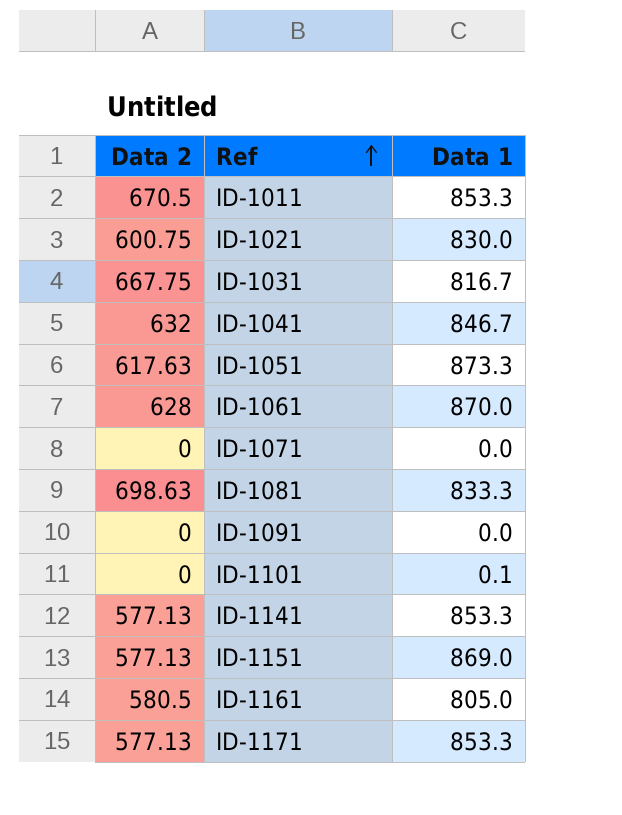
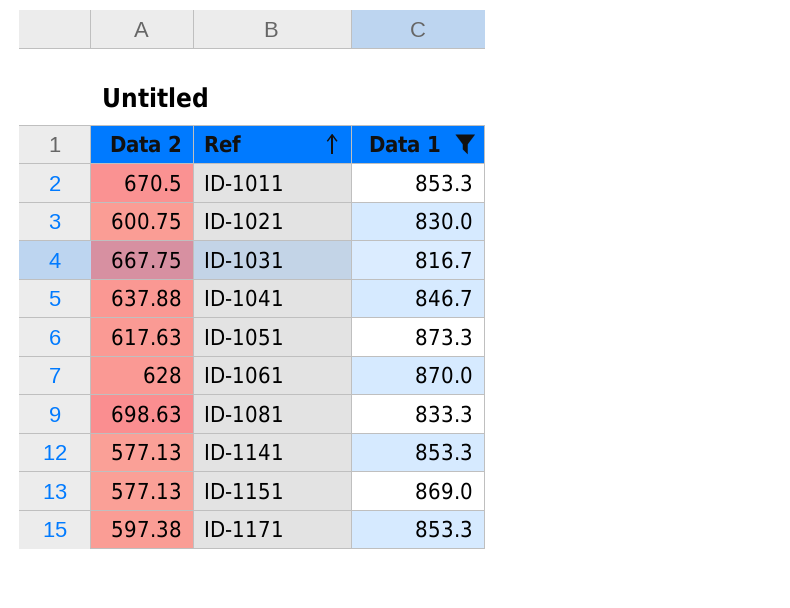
filter: none -> Data 1 >= 816.7
ID-1041 | Data 2: 632 -> 637.88
ID-1171 | Data 2: 577.13 -> 597.38

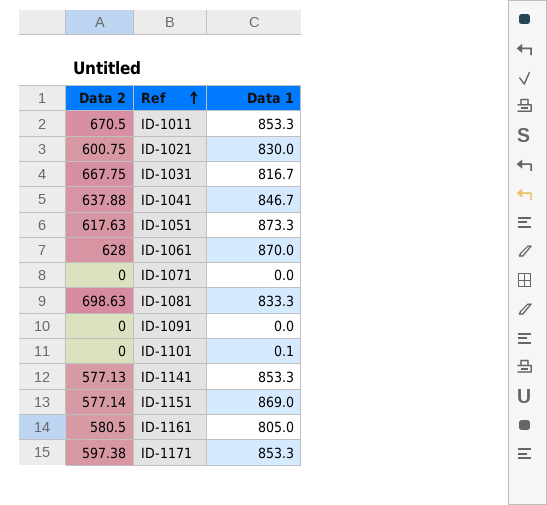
filter: Data 1 >= 816.7 -> none
ID-1151 | Data 2: 577.13 -> 577.14

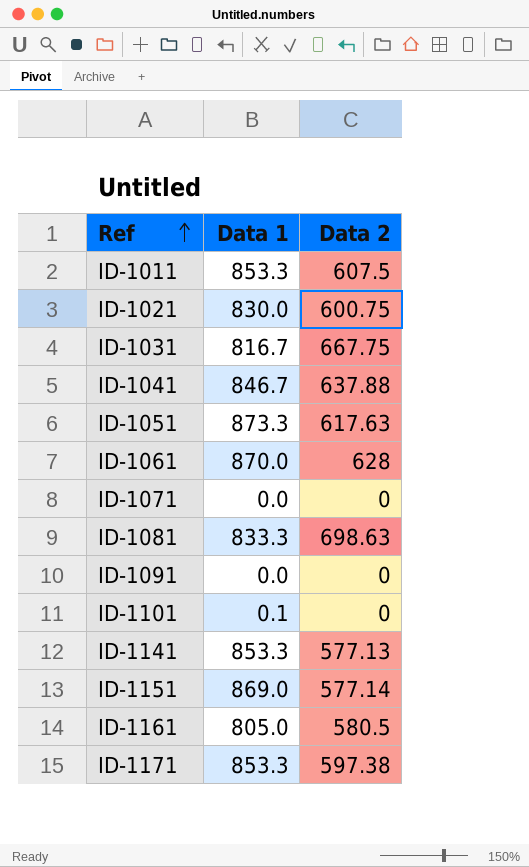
column Data 2 | position: 1 -> 3
ID-1011 | Data 2: 670.5 -> 607.5

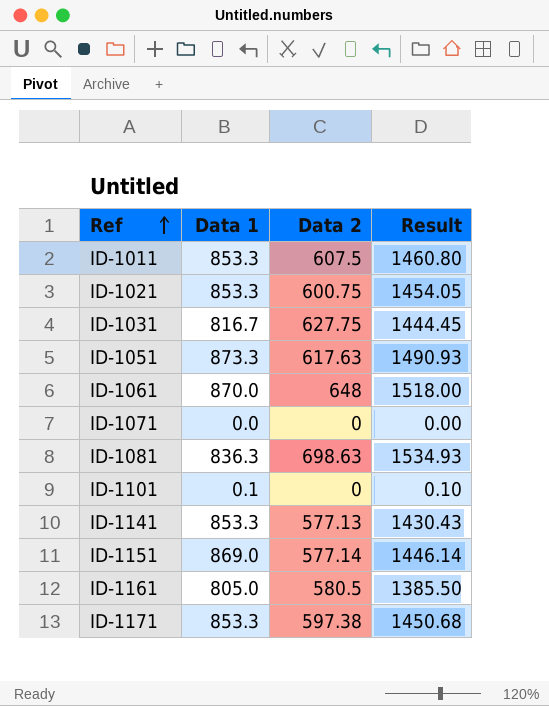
column Result | formula: none -> [Data 1] + [Data 2]
row ID-1041: 846.7 | 637.88 -> none
row ID-1091: 0.0 | 0 -> none
ID-1021 | Data 1: 830.0 -> 853.3
ID-1031 | Data 2: 667.75 -> 627.75
ID-1061 | Data 2: 628 -> 648
ID-1081 | Data 1: 833.3 -> 836.3

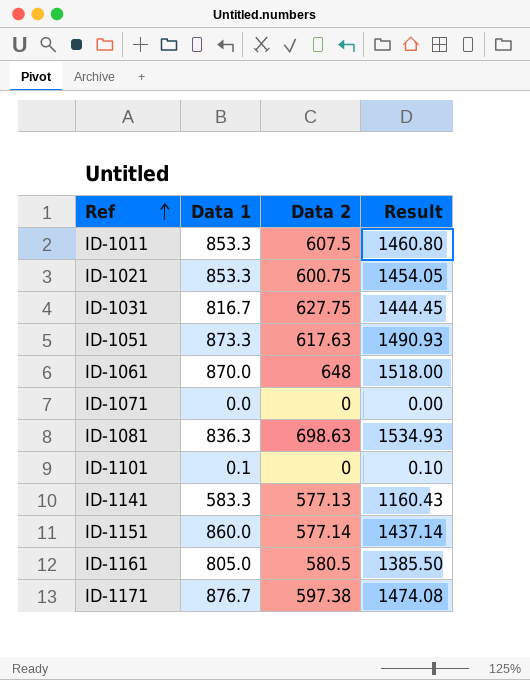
ID-1141 | Data 1: 853.3 -> 583.3
ID-1141 | Result: 1430.43 -> 1160.43
ID-1151 | Data 1: 869.0 -> 860.0
ID-1151 | Result: 1446.14 -> 1437.14
ID-1171 | Data 1: 853.3 -> 876.7
ID-1171 | Result: 1450.68 -> 1474.08

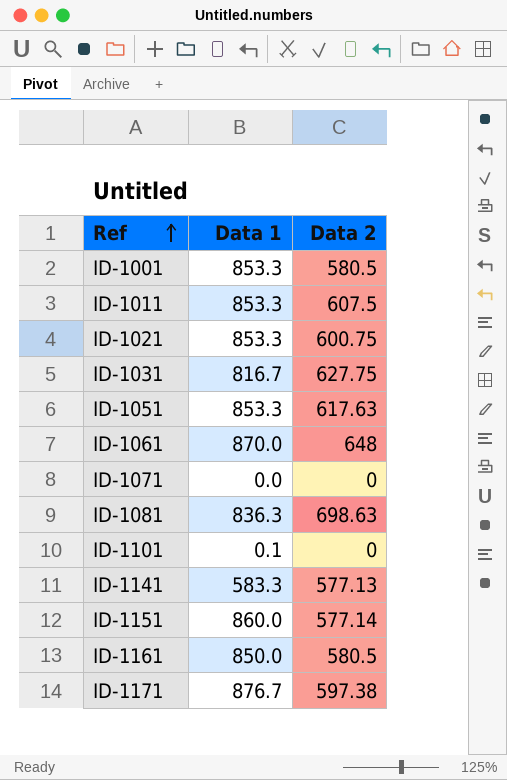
column Result | formula: [Data 1] + [Data 2] -> none
row ID-1001: none -> 853.3 | 580.5
ID-1051 | Data 1: 873.3 -> 853.3
ID-1161 | Data 1: 805.0 -> 850.0

